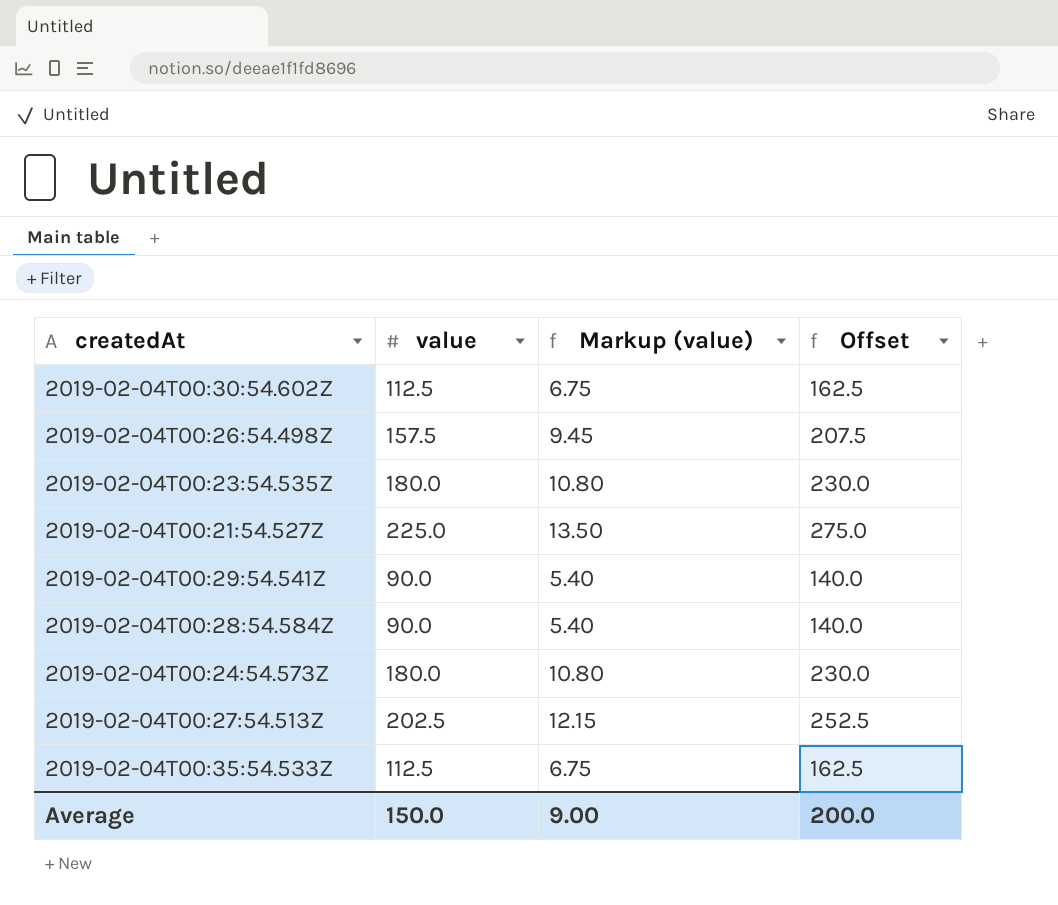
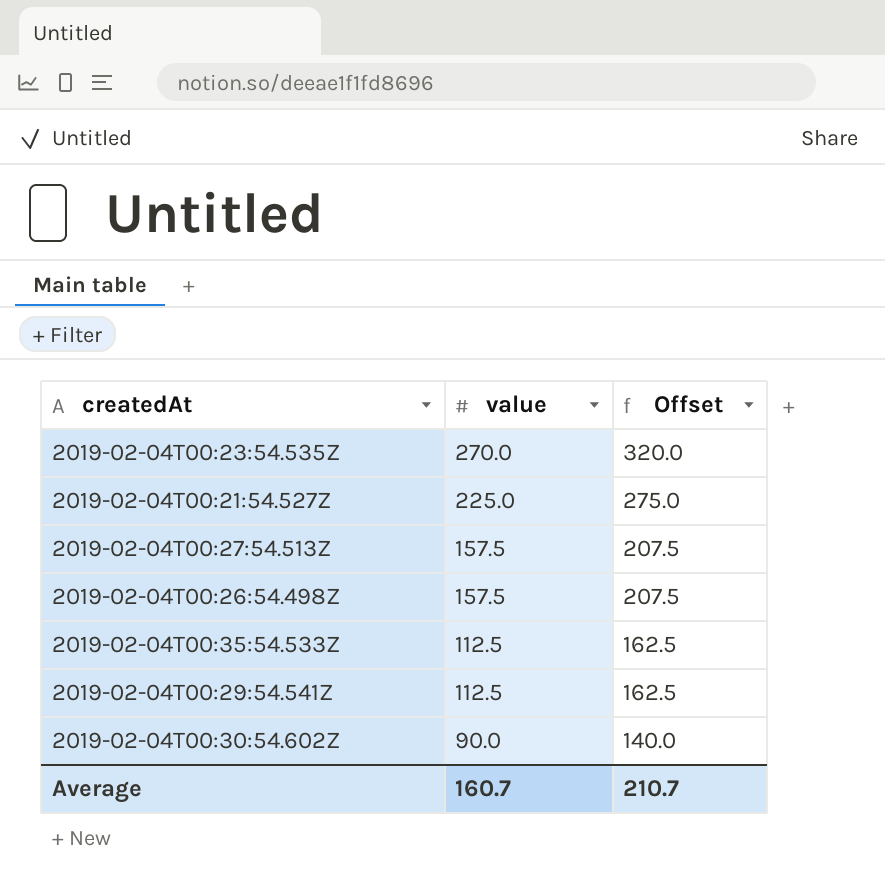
row order: none -> value descending
column Markup (value) | formula: [value] * 0.06 -> none
row 2019-02-04T00:28:54.584Z: 90.0 | 5.40 | 140.0 -> none
row 2019-02-04T00:24:54.573Z: 180.0 | 10.80 | 230.0 -> none
2019-02-04T00:23:54.535Z | value: 180.0 -> 270.0
2019-02-04T00:23:54.535Z | Offset: 230.0 -> 320.0
2019-02-04T00:27:54.513Z | value: 202.5 -> 157.5
2019-02-04T00:27:54.513Z | Offset: 252.5 -> 207.5
2019-02-04T00:29:54.541Z | value: 90.0 -> 112.5
2019-02-04T00:29:54.541Z | Offset: 140.0 -> 162.5
2019-02-04T00:30:54.602Z | value: 112.5 -> 90.0
2019-02-04T00:30:54.602Z | Offset: 162.5 -> 140.0
Average | value: 150.0 -> 160.7
Average | Offset: 200.0 -> 210.7

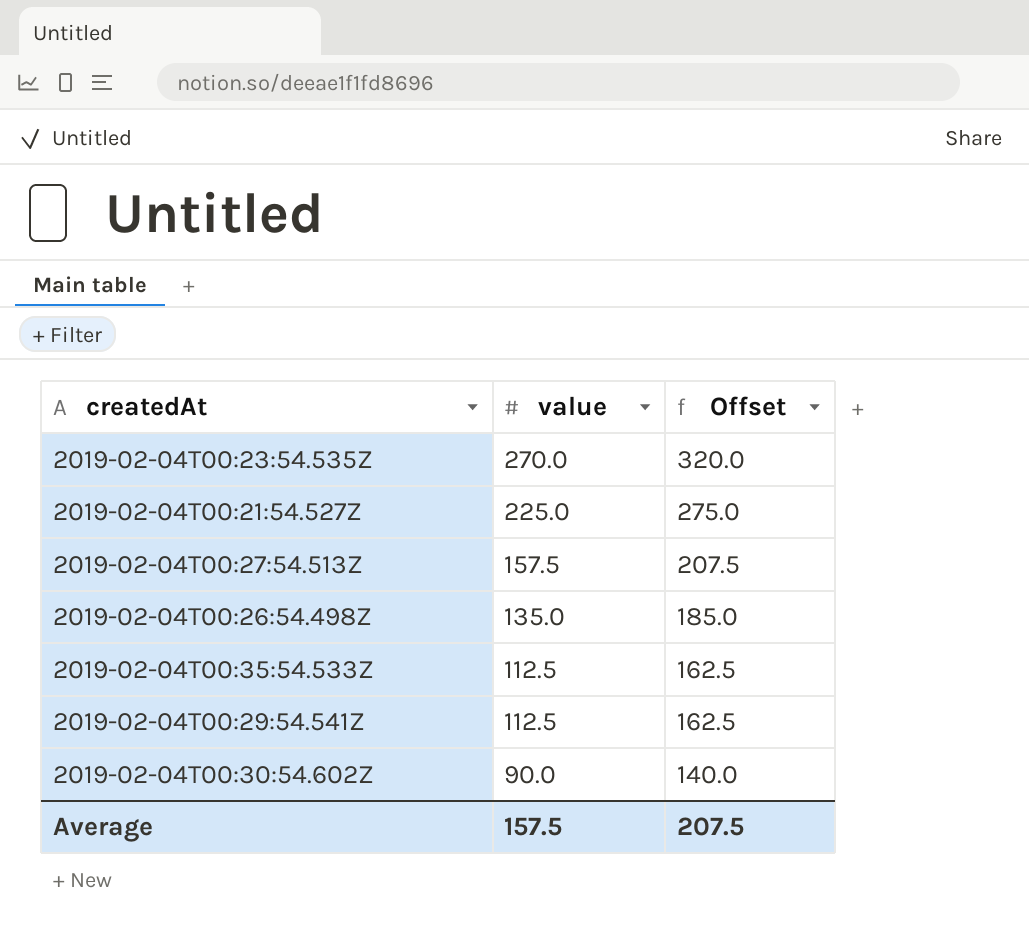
2019-02-04T00:26:54.498Z | value: 157.5 -> 135.0
2019-02-04T00:26:54.498Z | Offset: 207.5 -> 185.0
Average | value: 160.7 -> 157.5
Average | Offset: 210.7 -> 207.5

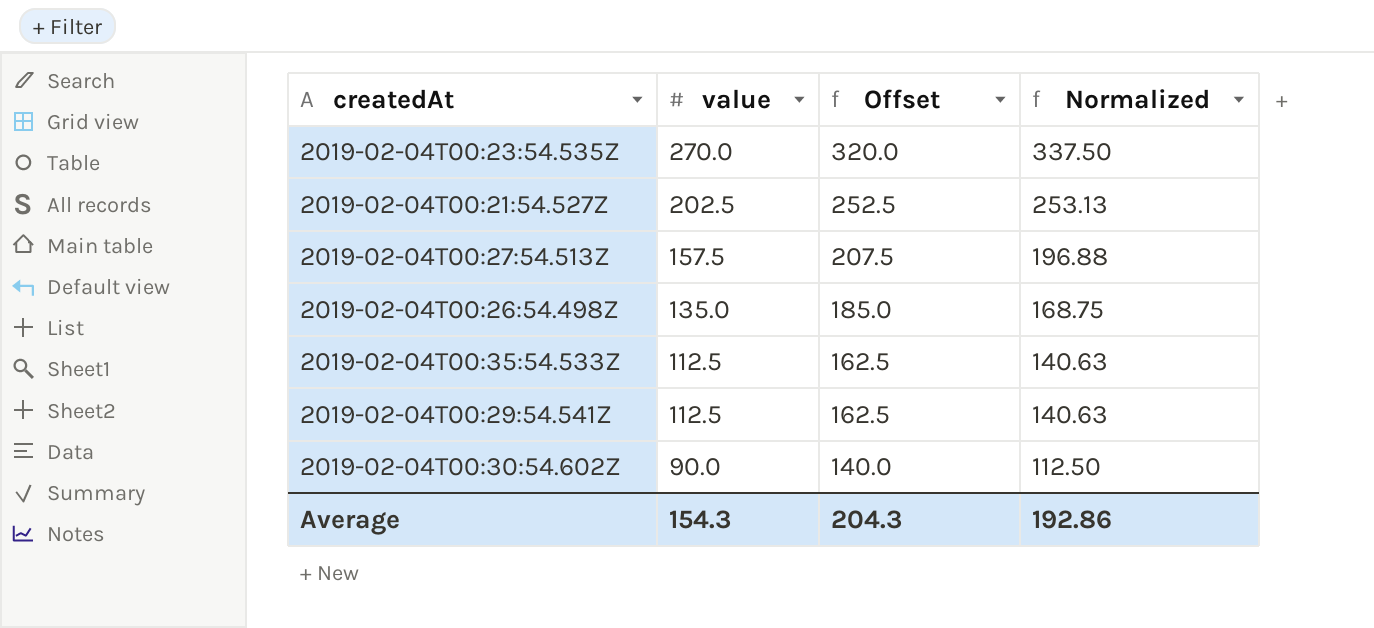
column Normalized | formula: none -> [value] * 1.25
2019-02-04T00:21:54.527Z | value: 225.0 -> 202.5
2019-02-04T00:21:54.527Z | Offset: 275.0 -> 252.5
Average | value: 157.5 -> 154.3
Average | Offset: 207.5 -> 204.3

